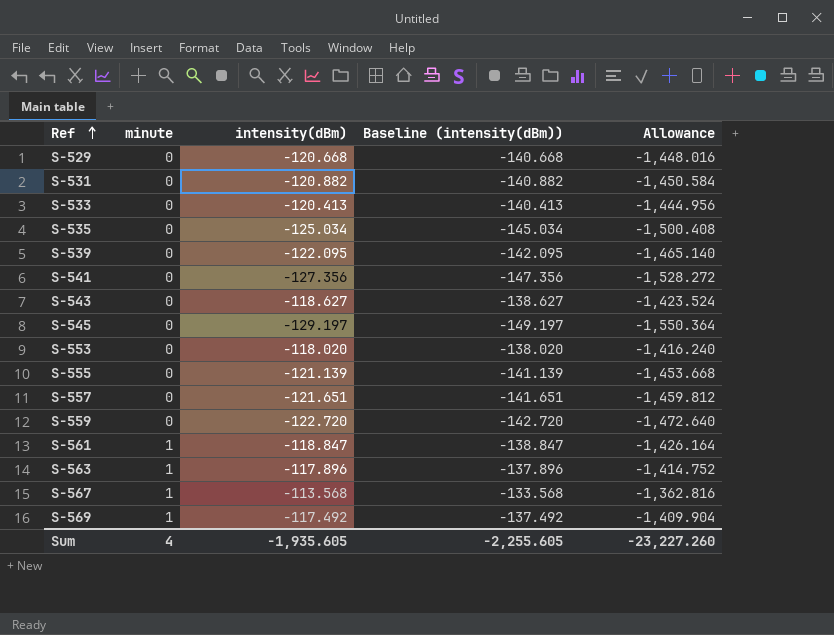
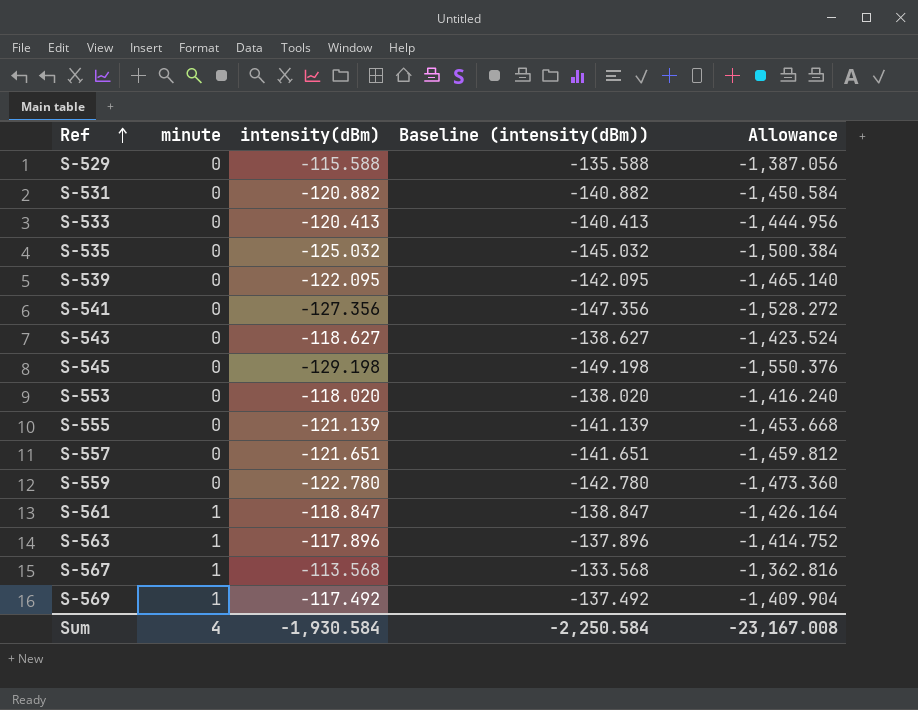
S-529 | intensity(dBm): -120.668 -> -115.588
S-529 | Baseline (intensity(dBm)): -140.668 -> -135.588
S-529 | Allowance: -1,448.016 -> -1,387.056
S-535 | intensity(dBm): -125.034 -> -125.032
S-535 | Baseline (intensity(dBm)): -145.034 -> -145.032
S-535 | Allowance: -1,500.408 -> -1,500.384
S-545 | intensity(dBm): -129.197 -> -129.198
S-545 | Baseline (intensity(dBm)): -149.197 -> -149.198
S-545 | Allowance: -1,550.364 -> -1,550.376
S-559 | intensity(dBm): -122.720 -> -122.780
S-559 | Baseline (intensity(dBm)): -142.720 -> -142.780
S-559 | Allowance: -1,472.640 -> -1,473.360
Sum | intensity(dBm): -1,935.605 -> -1,930.584
Sum | Baseline (intensity(dBm)): -2,255.605 -> -2,250.584
Sum | Allowance: -23,227.260 -> -23,167.008

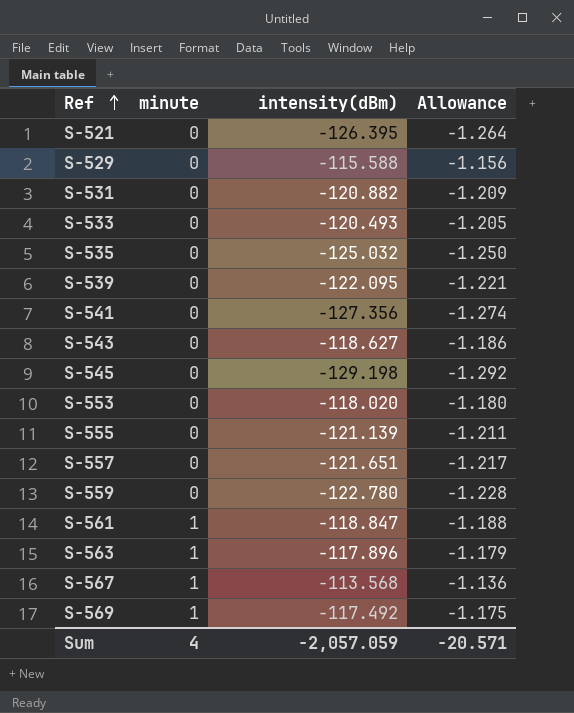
column Baseline (intensity(dBm)) | formula: [intensity(dBm)] - 20 -> none
column Allowance | formula: [intensity(dBm)] * 12 -> [intensity(dBm)] * 0.01
row S-521: none -> 0 | -126.395 | -1.264
S-533 | intensity(dBm): -120.413 -> -120.493
Sum | intensity(dBm): -1,930.584 -> -2,057.059
Sum | Allowance: -23,167.008 -> -20.571

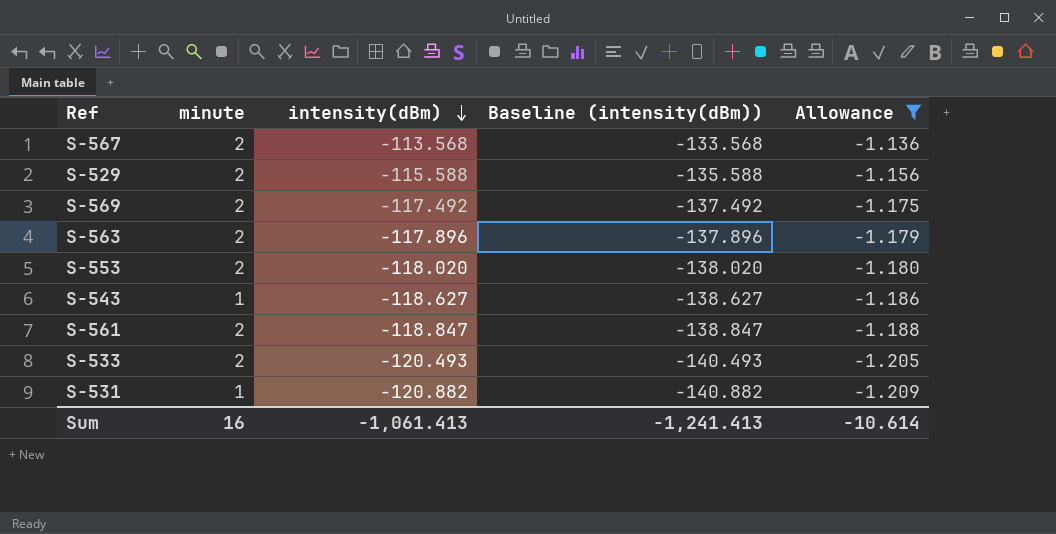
filter: none -> Allowance >= -1.209
row order: Ref ascending -> intensity(dBm) descending
column Baseline (intensity(dBm)) | formula: none -> [intensity(dBm)] - 20
S-567 | minute: 1 -> 2
S-529 | minute: 0 -> 2
S-569 | minute: 1 -> 2
S-563 | minute: 1 -> 2
S-553 | minute: 0 -> 2
S-543 | minute: 0 -> 1
S-561 | minute: 1 -> 2
S-533 | minute: 0 -> 2
S-531 | minute: 0 -> 1
Sum | minute: 4 -> 16
Sum | intensity(dBm): -2,057.059 -> -1,061.413
Sum | Allowance: -20.571 -> -10.614

